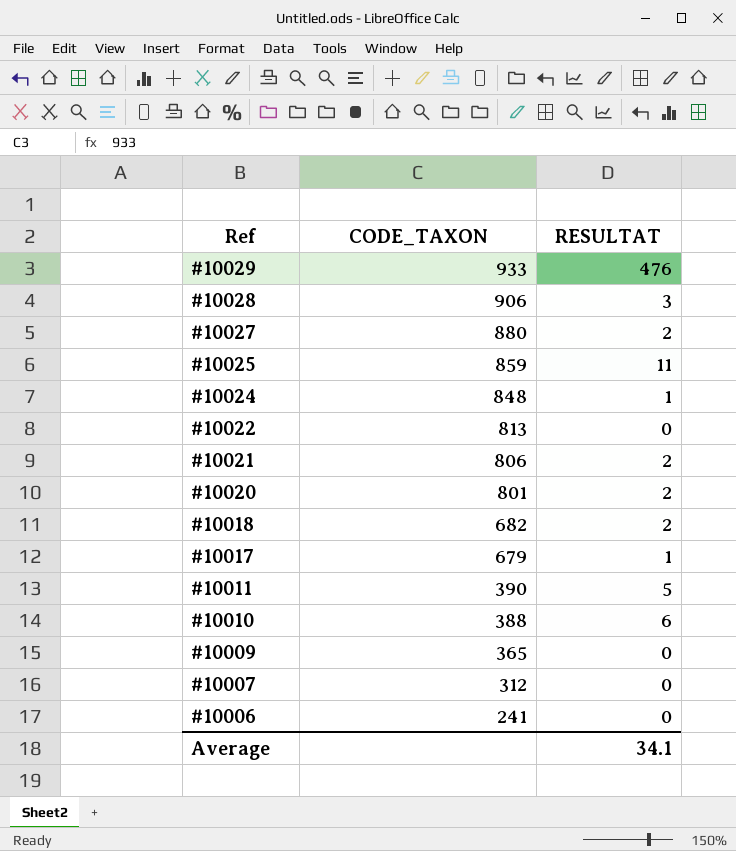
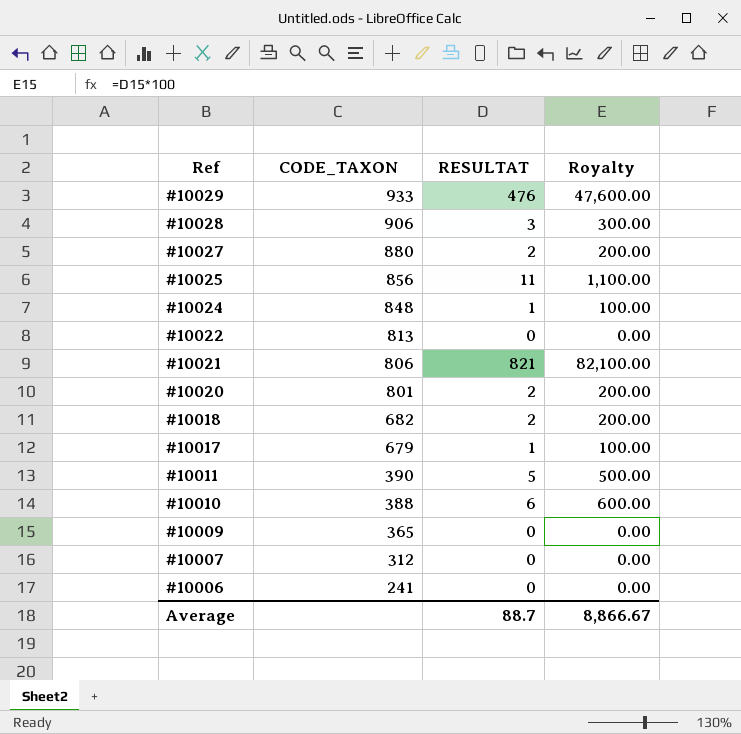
column Royalty | formula: none -> [RESULTAT] * 100
#10025 | CODE_TAXON: 859 -> 856
#10021 | RESULTAT: 2 -> 821
Average | RESULTAT: 34.1 -> 88.7

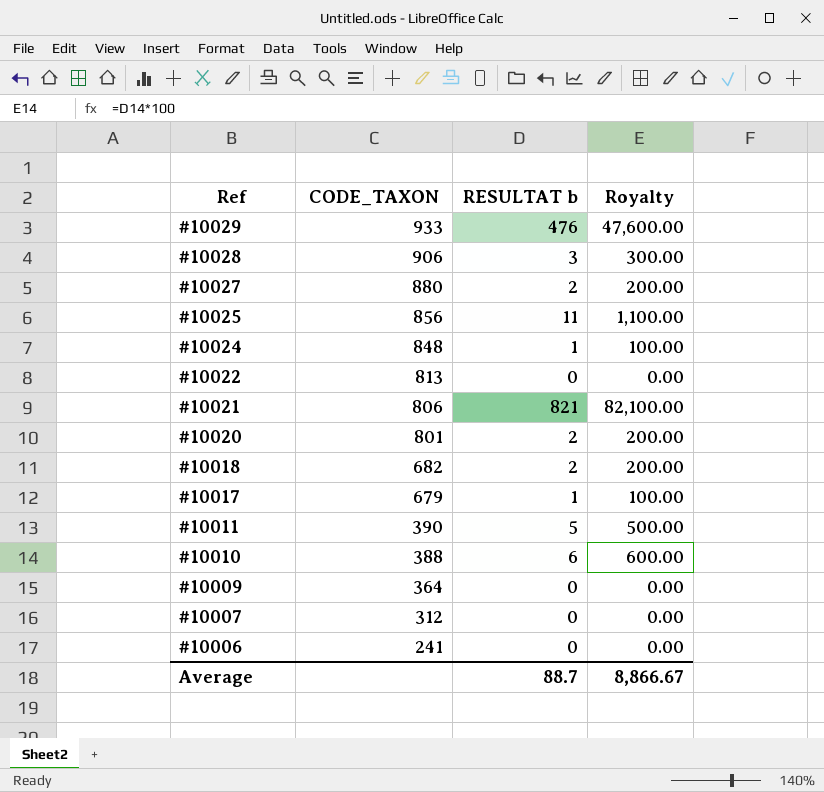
column name: RESULTAT -> RESULTAT b
#10009 | CODE_TAXON: 365 -> 364

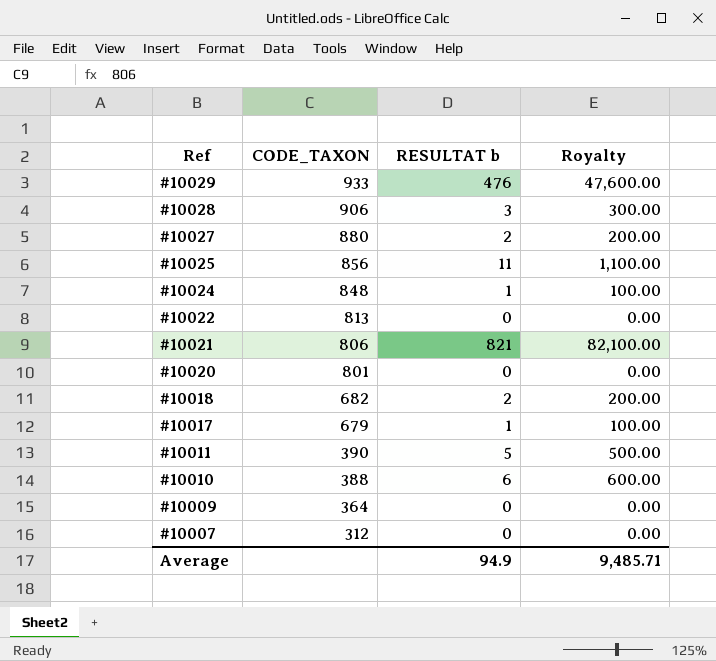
row #10006: 241 | 0 | 0.00 -> none
#10020 | RESULTAT b: 2 -> 0
#10020 | Royalty: 200.00 -> 0.00
Average | RESULTAT b: 88.7 -> 94.9
Average | Royalty: 8,866.67 -> 9,485.71

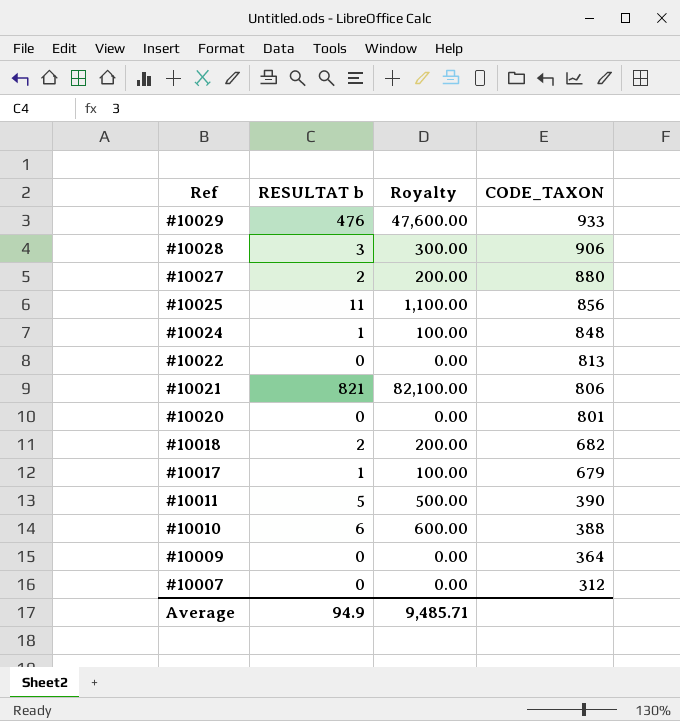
column CODE_TAXON | position: 2 -> 4

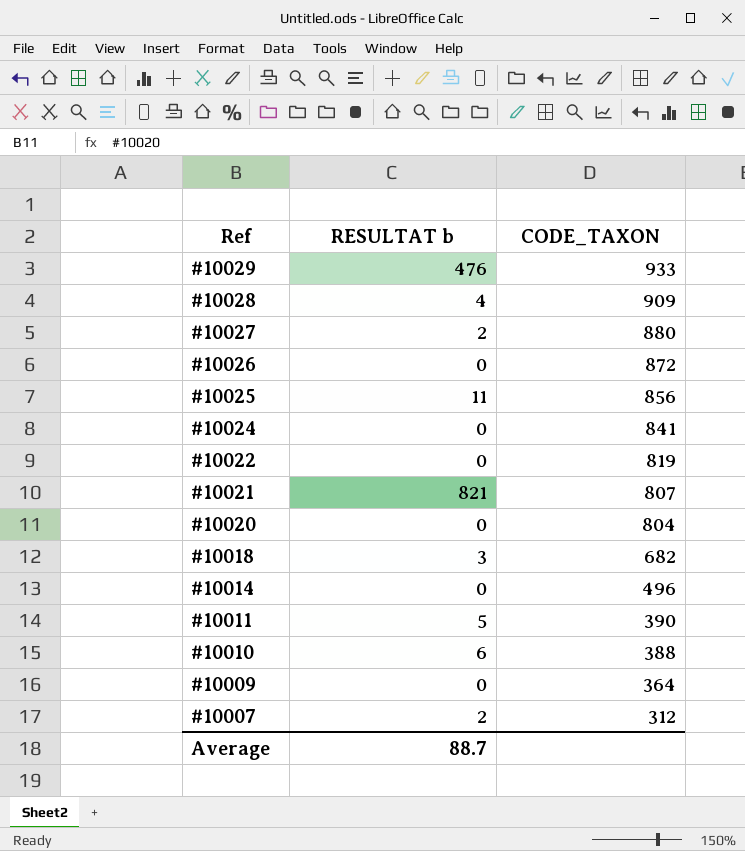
column Royalty | formula: [RESULTAT b] * 100 -> none
row #10017: 1 | 100.00 | 679 -> none
#10028 | RESULTAT b: 3 -> 4
#10028 | CODE_TAXON: 906 -> 909
row #10026: none -> 0 | 872
#10024 | RESULTAT b: 1 -> 0
#10024 | CODE_TAXON: 848 -> 841
#10022 | CODE_TAXON: 813 -> 819
#10021 | CODE_TAXON: 806 -> 807
#10020 | CODE_TAXON: 801 -> 804
#10018 | RESULTAT b: 2 -> 3
row #10014: none -> 0 | 496
#10007 | RESULTAT b: 0 -> 2
Average | RESULTAT b: 94.9 -> 88.7

